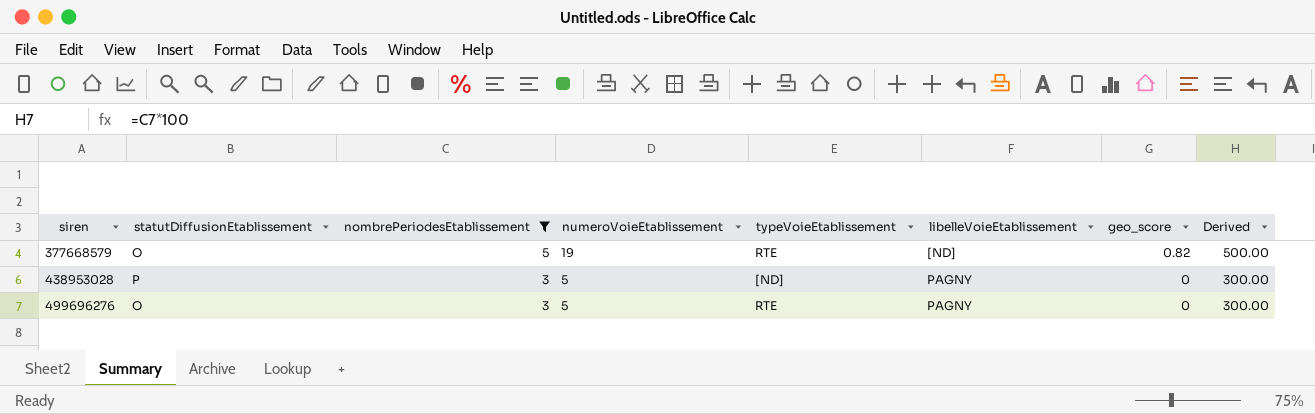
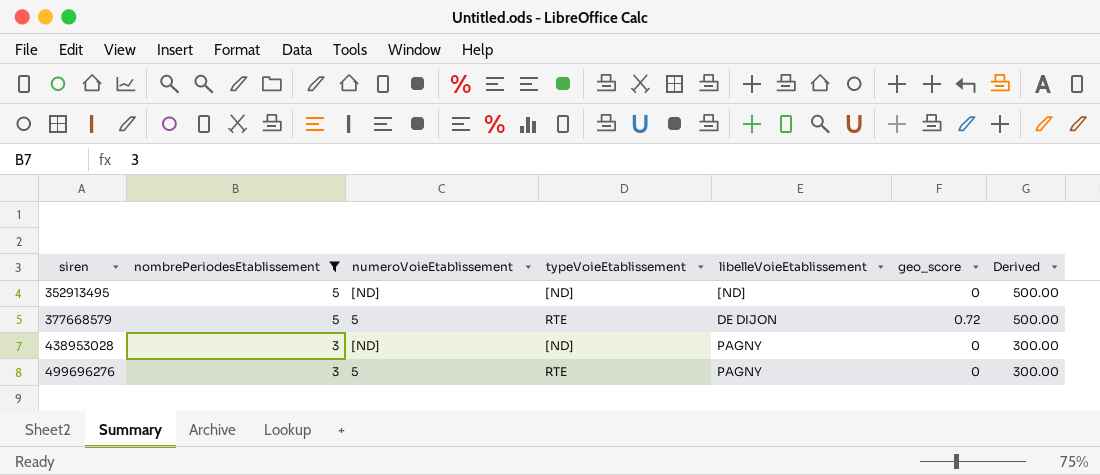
column statutDiffusionEtablissement | position: 2 -> none
row 352913495: none -> 5 | [ND] | [ND] | [ND] | 0 | 500.00
377668579 | numeroVoieEtablissement: 19 -> 5
377668579 | libelleVoieEtablissement: [ND] -> DE DIJON
377668579 | geo_score: 0.82 -> 0.72
438953028 | numeroVoieEtablissement: 5 -> [ND]

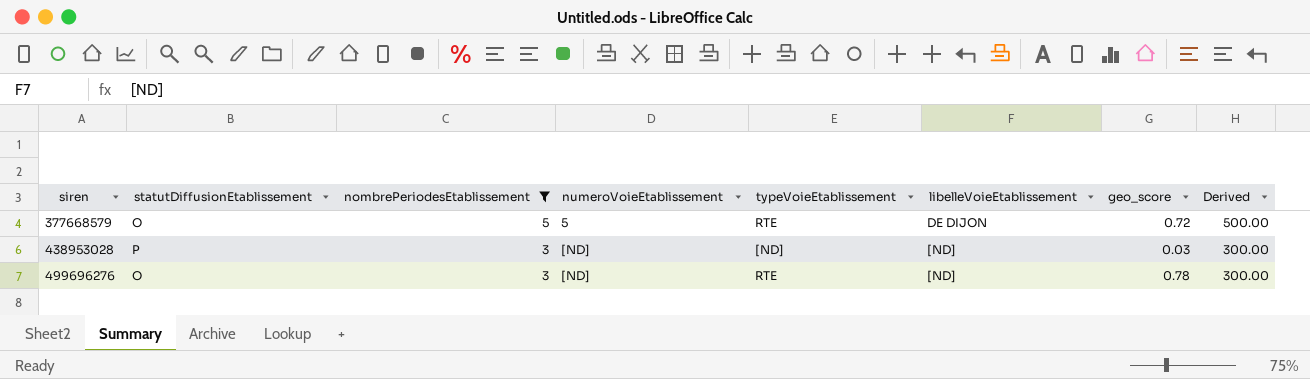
column statutDiffusionEtablissement | position: none -> 2
row 352913495: 5 | [ND] | [ND] | [ND] | 0 | 500.00 -> none
438953028 | libelleVoieEtablissement: PAGNY -> [ND]
438953028 | geo_score: 0 -> 0.03
499696276 | numeroVoieEtablissement: 5 -> [ND]
499696276 | libelleVoieEtablissement: PAGNY -> [ND]
499696276 | geo_score: 0 -> 0.78

